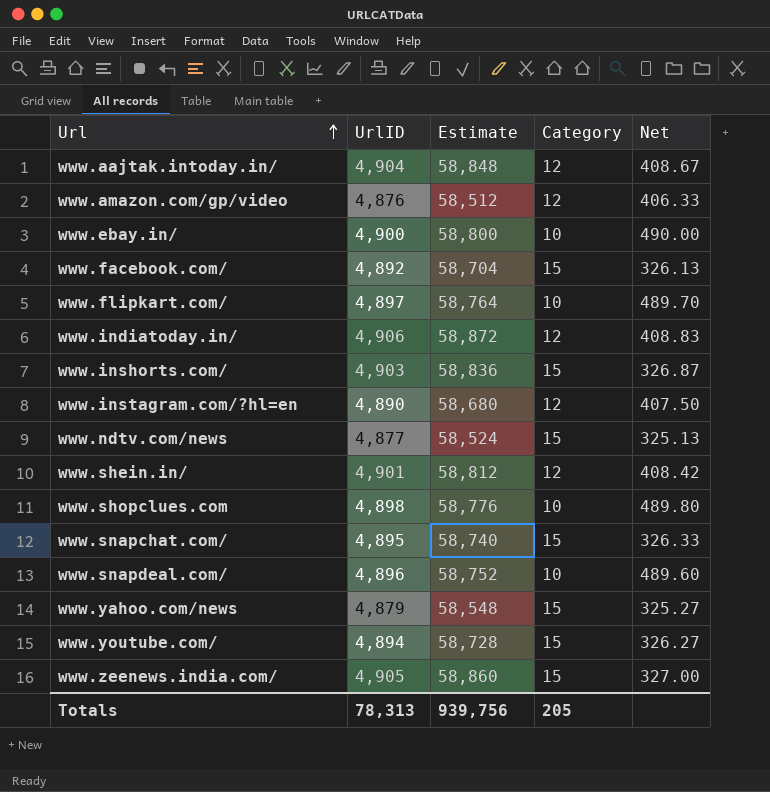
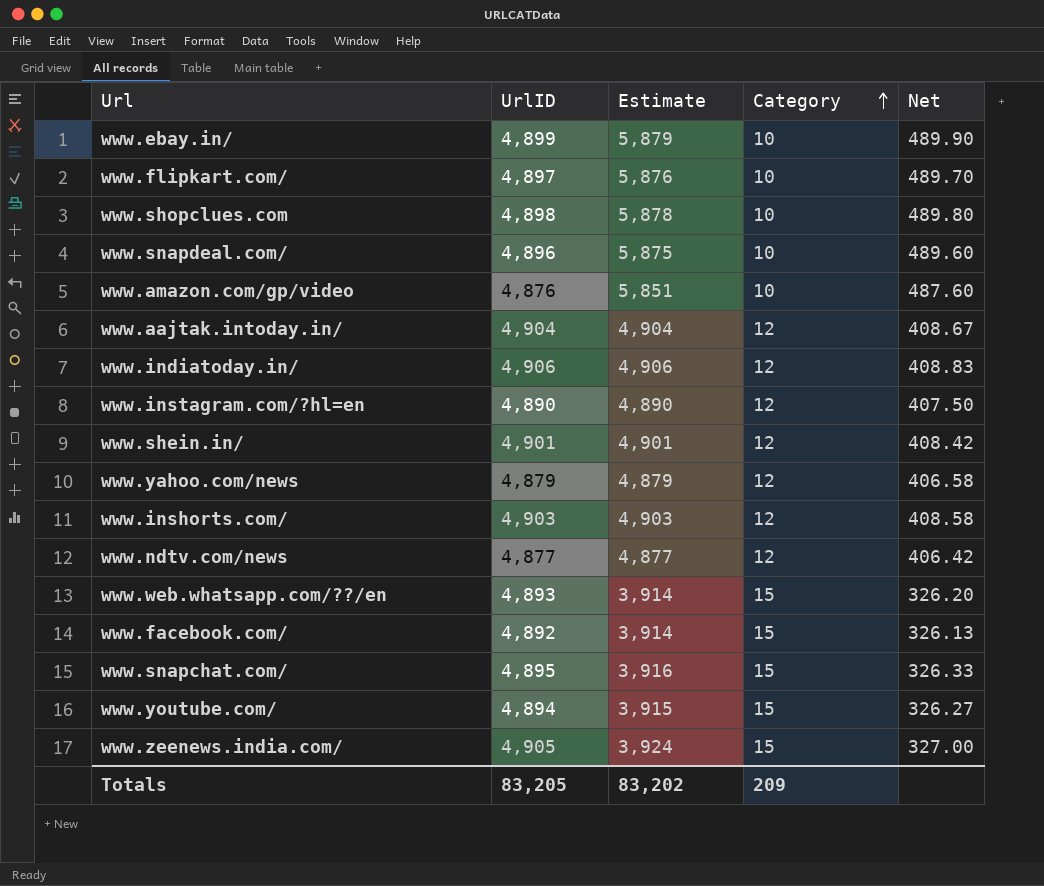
row order: Url ascending -> Category ascending
column Estimate | formula: [UrlID] * 12 -> [Net] * 12
www.ebay.in/ | UrlID: 4,900 -> 4,899
www.ebay.in/ | Net: 490.00 -> 489.90
www.amazon.com/gp/video | Category: 12 -> 10
www.amazon.com/gp/video | Net: 406.33 -> 487.60
www.yahoo.com/news | Category: 15 -> 12
www.yahoo.com/news | Net: 325.27 -> 406.58
www.inshorts.com/ | Category: 15 -> 12
www.inshorts.com/ | Net: 326.87 -> 408.58
www.ndtv.com/news | Category: 15 -> 12
www.ndtv.com/news | Net: 325.13 -> 406.42
row www.web.whatsapp.com/??/en: none -> 4,893 | 3,914 | 15 | 326.20
Totals | UrlID: 78,313 -> 83,205
Totals | Estimate: 939,756 -> 83,202
Totals | Category: 205 -> 209

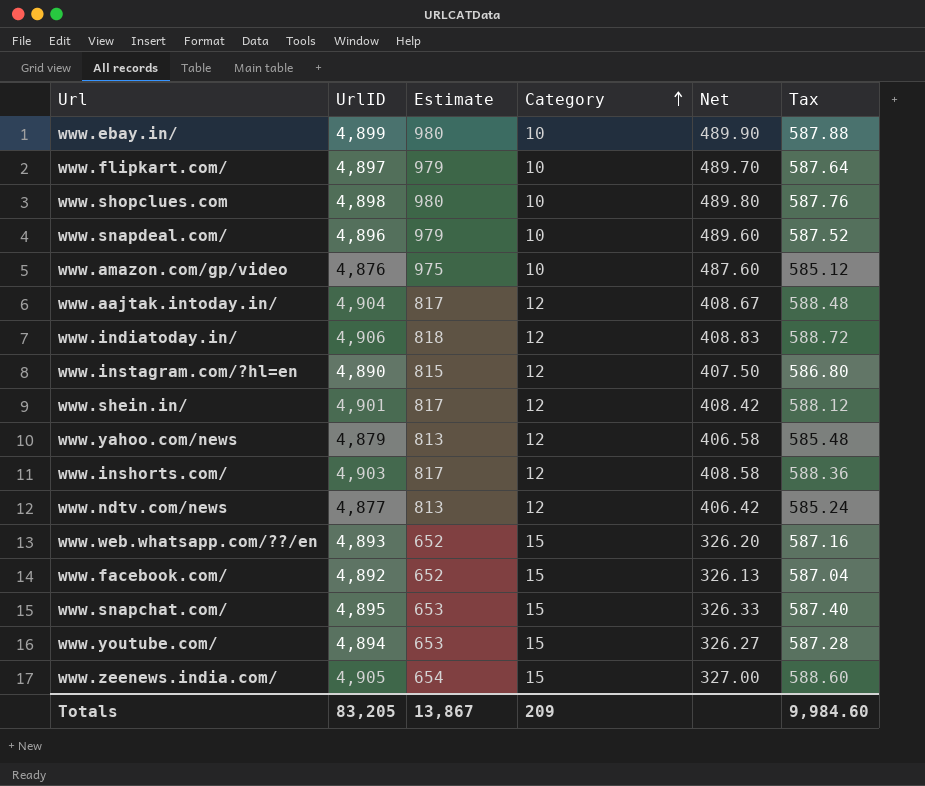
column Estimate | formula: [Net] * 12 -> [Net] * 2
column Tax | formula: none -> [UrlID] * 0.12
Totals | Estimate: 83,202 -> 13,867

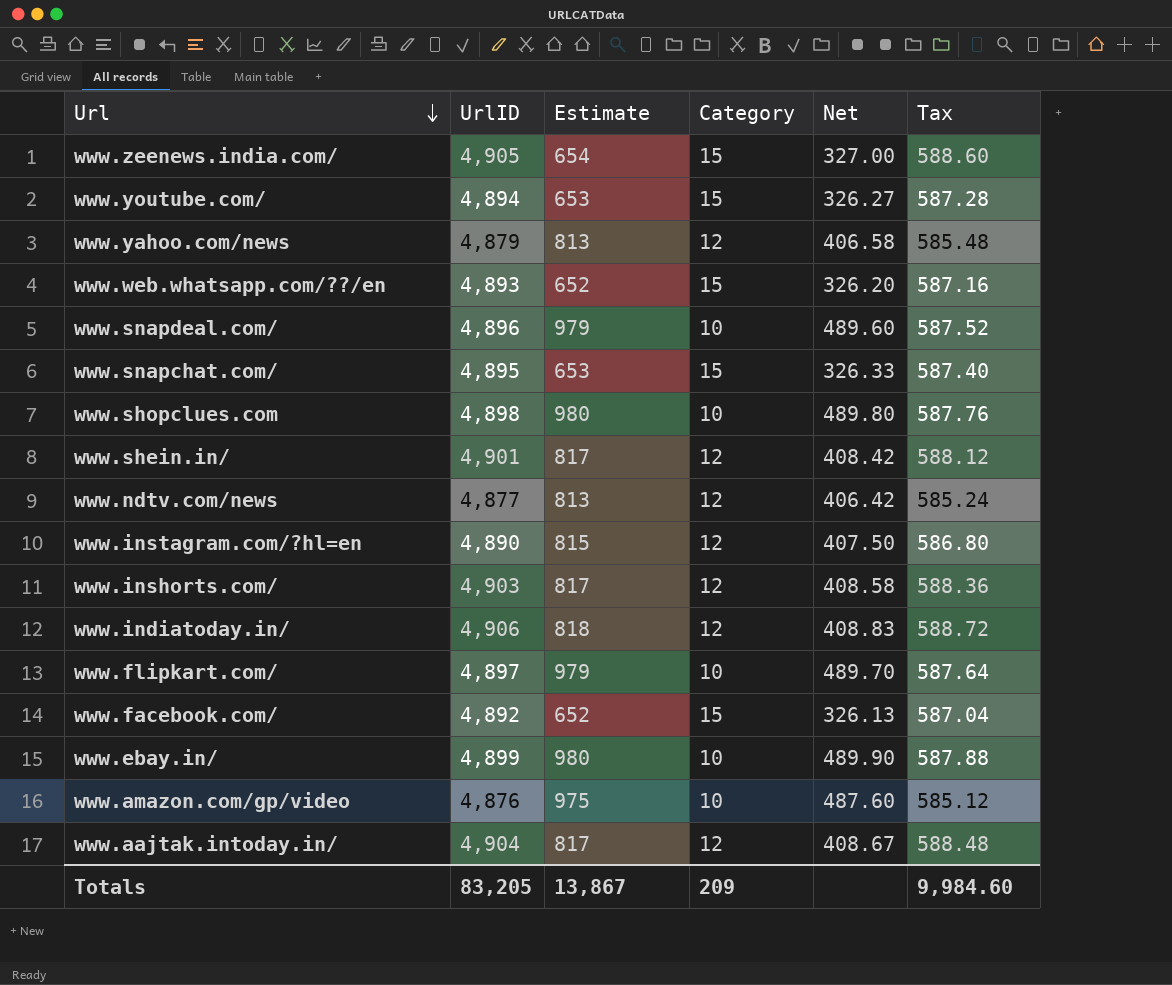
row order: Category ascending -> Url descending

